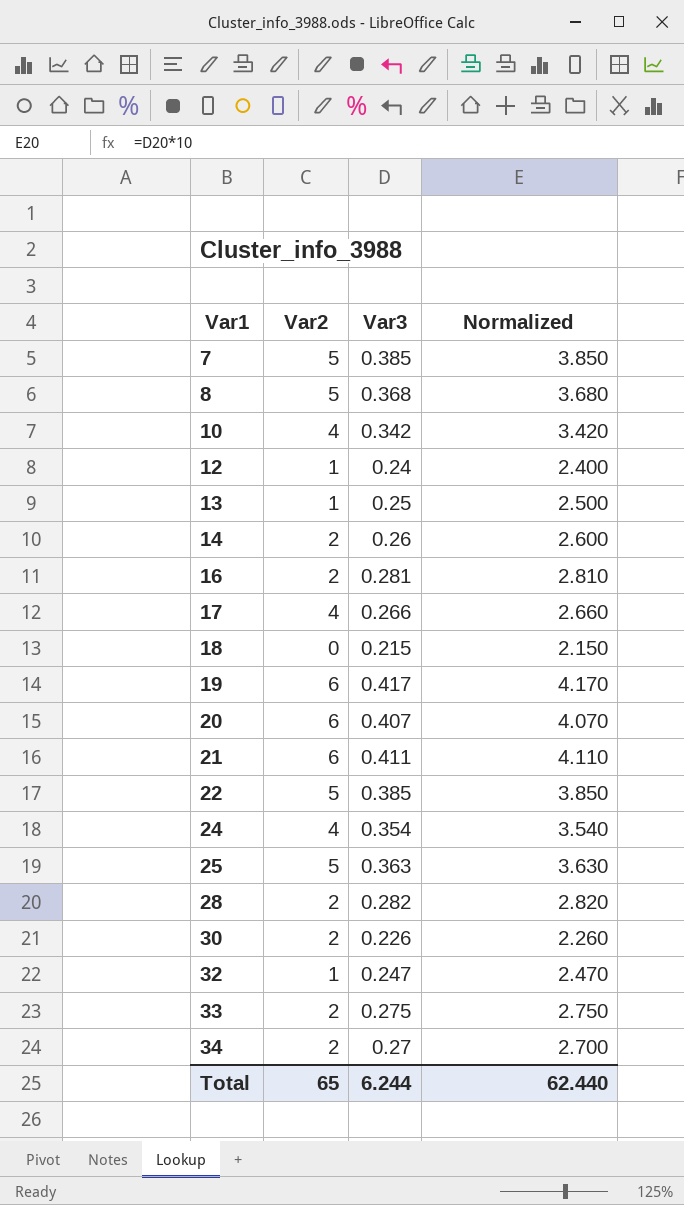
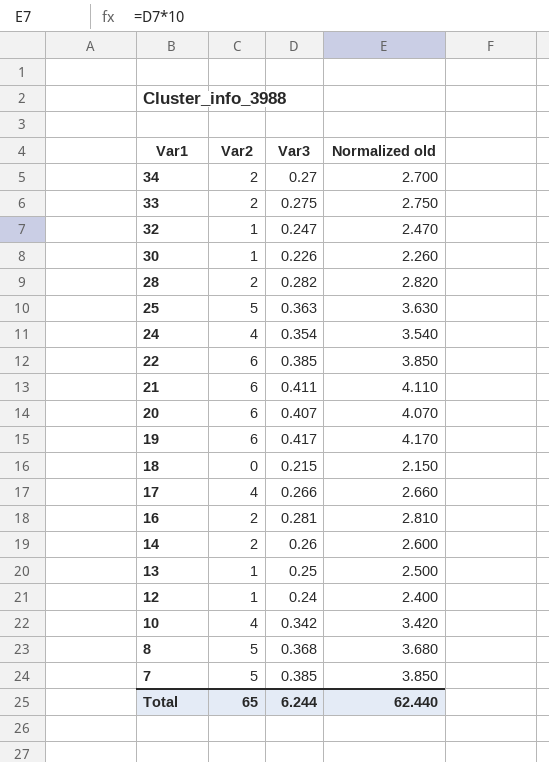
row order: Var1 ascending -> Var1 descending
column name: Normalized -> Normalized old
30 | Var2: 2 -> 1
22 | Var2: 5 -> 6

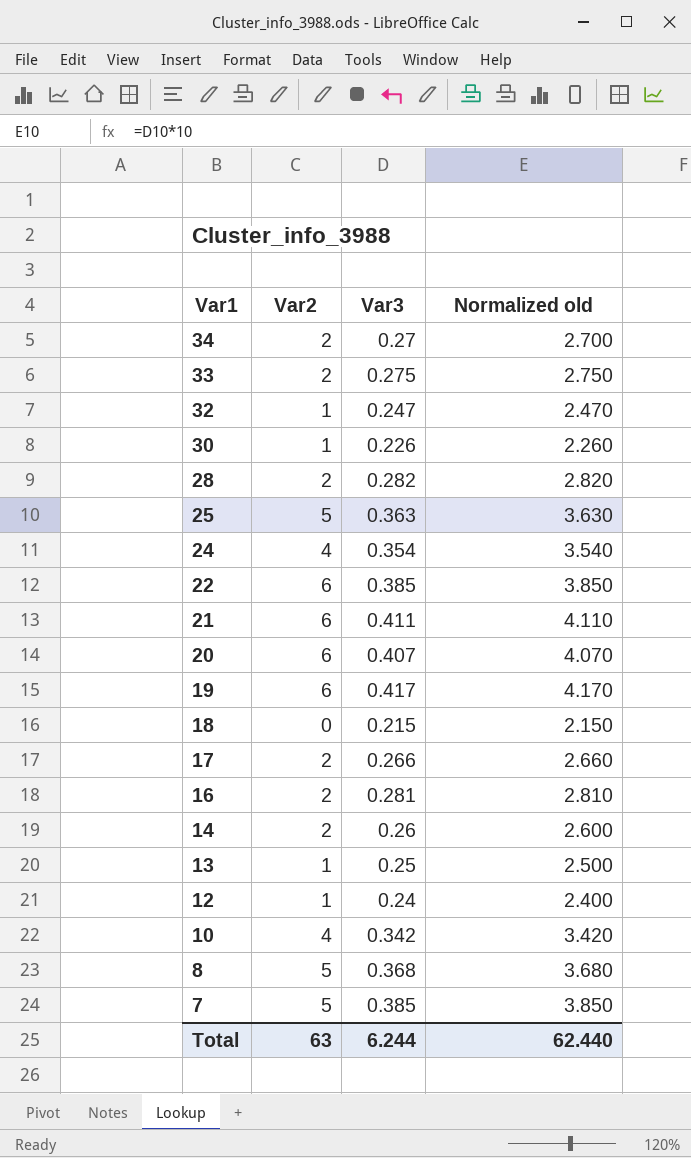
17 | Var2: 4 -> 2
Total | Var2: 65 -> 63

